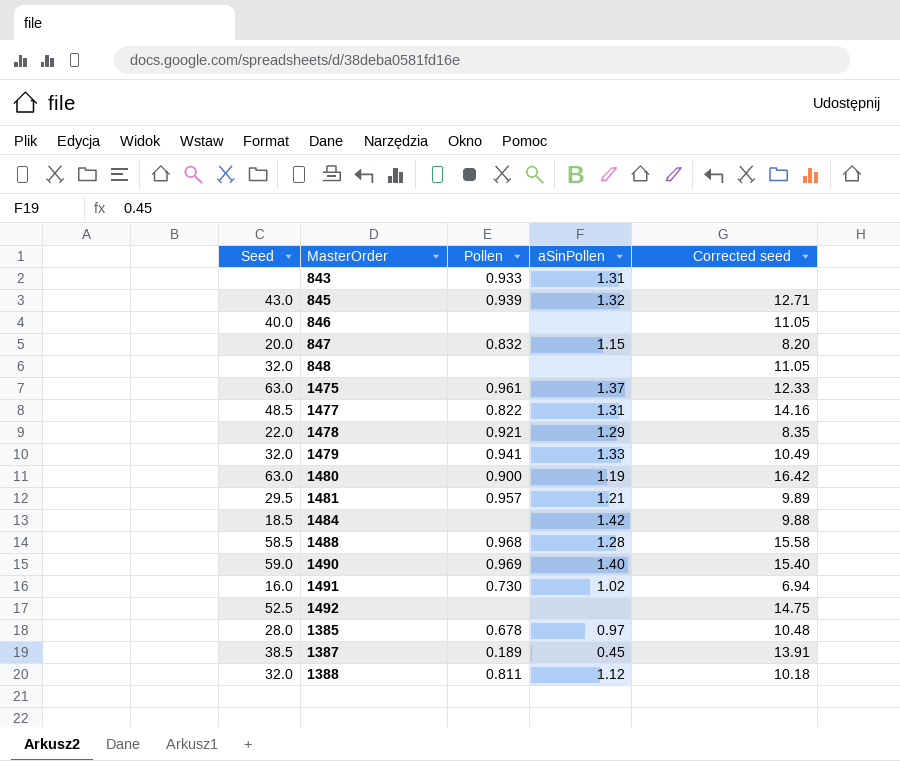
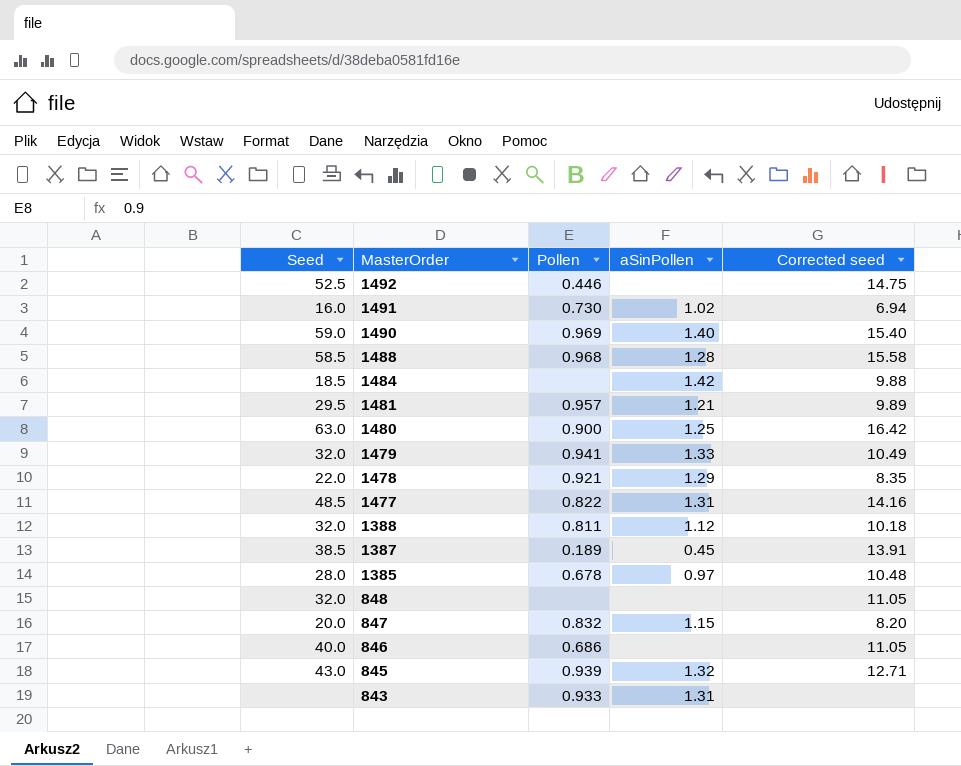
row order: none -> MasterOrder descending
row 1475: 63.0 | 0.961 | 1.37 | 12.33 -> none
1492 | Pollen: none -> 0.446
1480 | aSinPollen: 1.19 -> 1.25
846 | Pollen: none -> 0.686

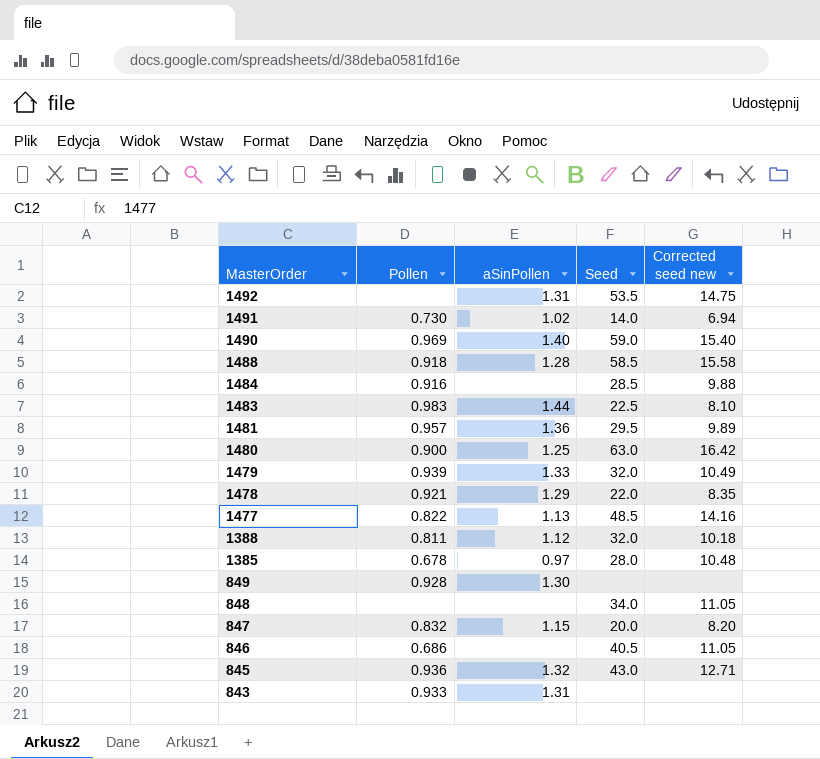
column Seed | position: 1 -> 4
column name: Corrected seed -> Corrected seed new
row 1387: 38.5 | 0.189 | 0.45 | 13.91 -> none
1492 | Pollen: 0.446 -> none
1492 | aSinPollen: none -> 1.31
1492 | Seed: 52.5 -> 53.5
1491 | Seed: 16.0 -> 14.0
1488 | Pollen: 0.968 -> 0.918
1484 | Pollen: none -> 0.916
1484 | aSinPollen: 1.42 -> none
1484 | Seed: 18.5 -> 28.5
row 1483: none -> 0.983 | 1.44 | 22.5 | 8.10
1481 | aSinPollen: 1.21 -> 1.36
1479 | Pollen: 0.941 -> 0.939
1477 | aSinPollen: 1.31 -> 1.13
row 849: none -> 0.928 | 1.30 | none | none
848 | Seed: 32.0 -> 34.0
846 | Seed: 40.0 -> 40.5
845 | Pollen: 0.939 -> 0.936

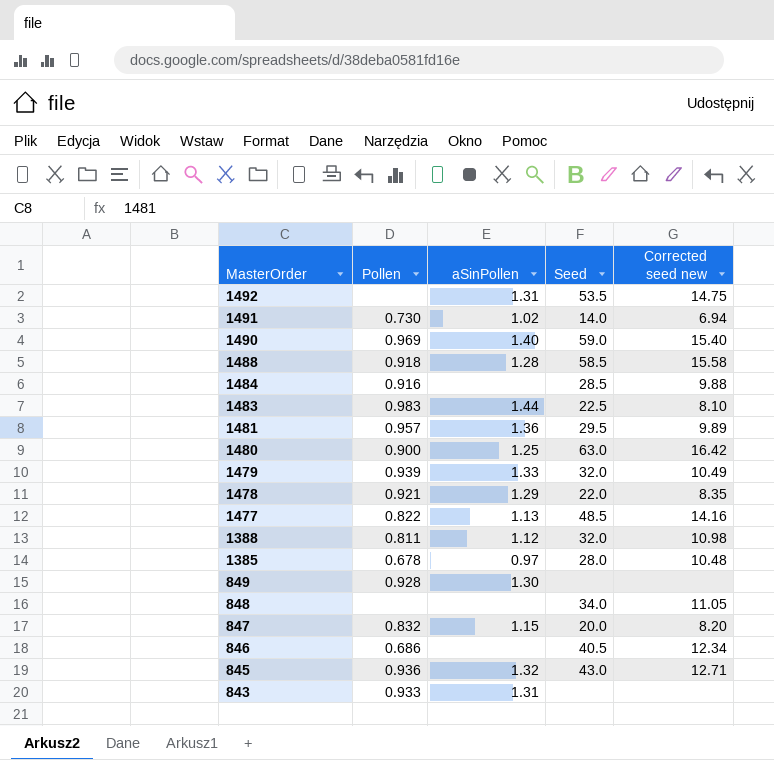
1388 | Corrected seed new: 10.18 -> 10.98
846 | Corrected seed new: 11.05 -> 12.34

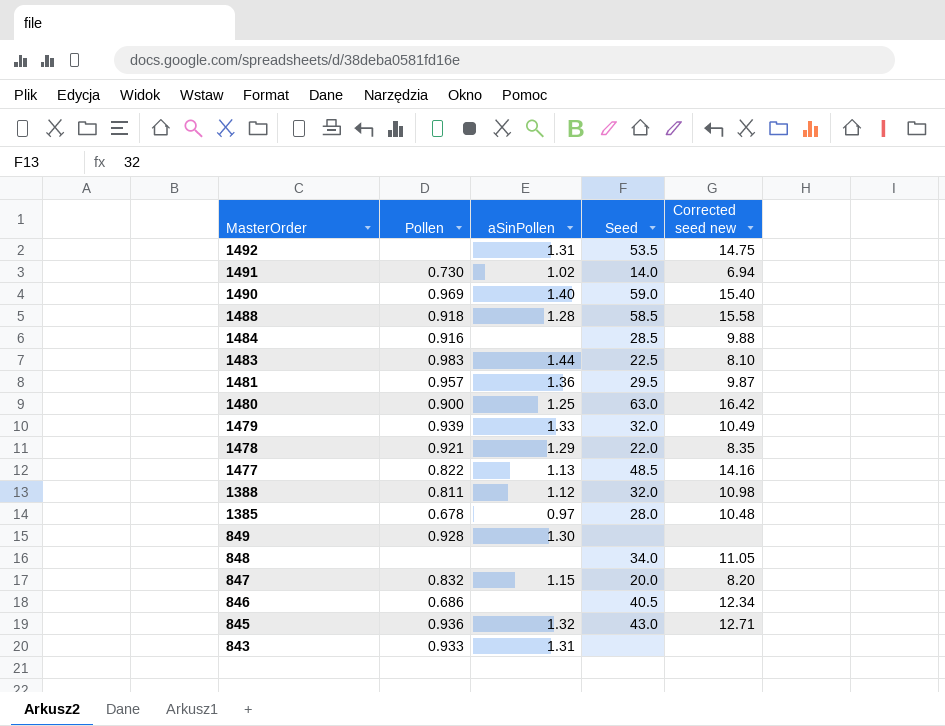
1481 | Corrected seed new: 9.89 -> 9.87

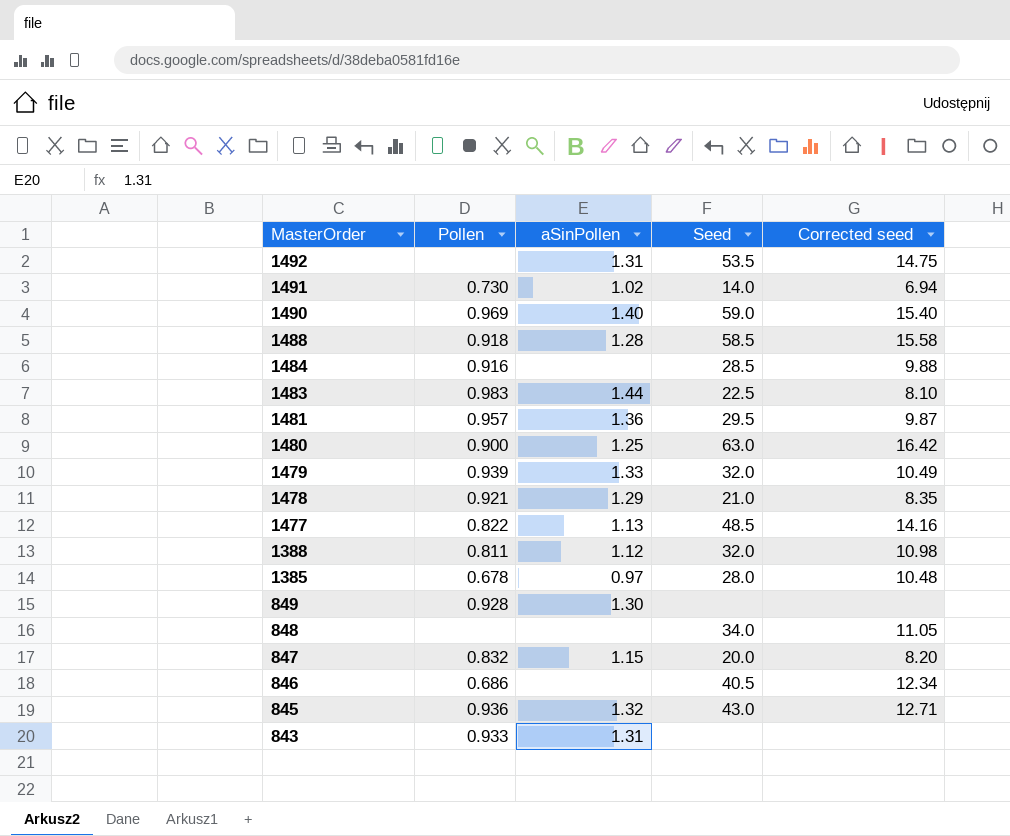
column name: Corrected seed new -> Corrected seed
1478 | Seed: 22.0 -> 21.0

